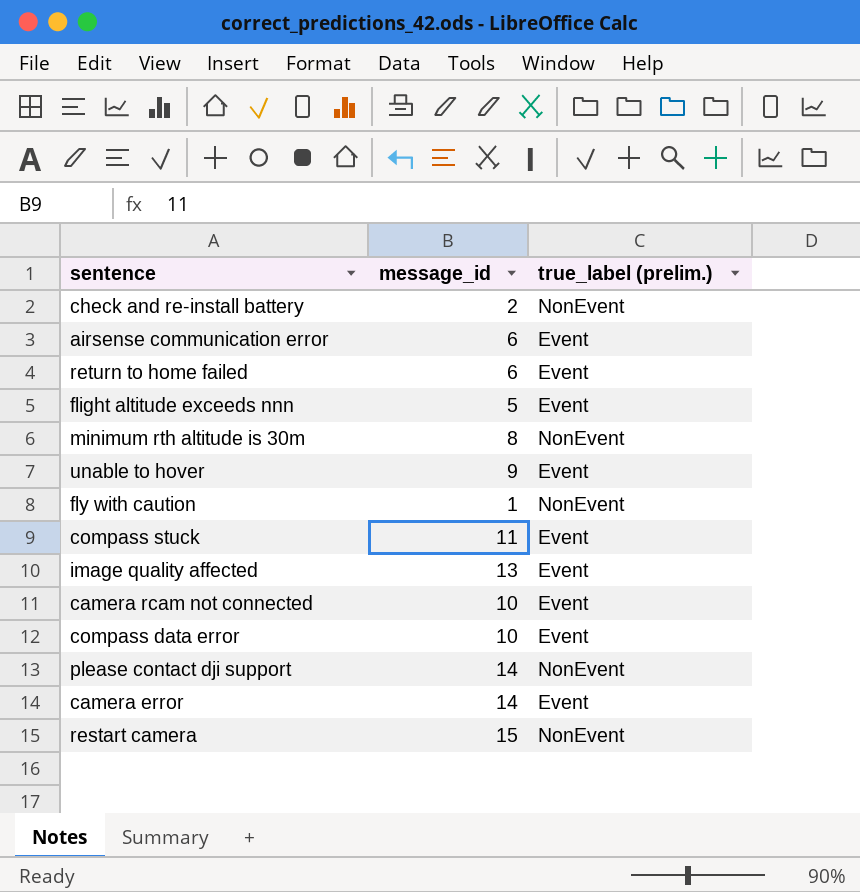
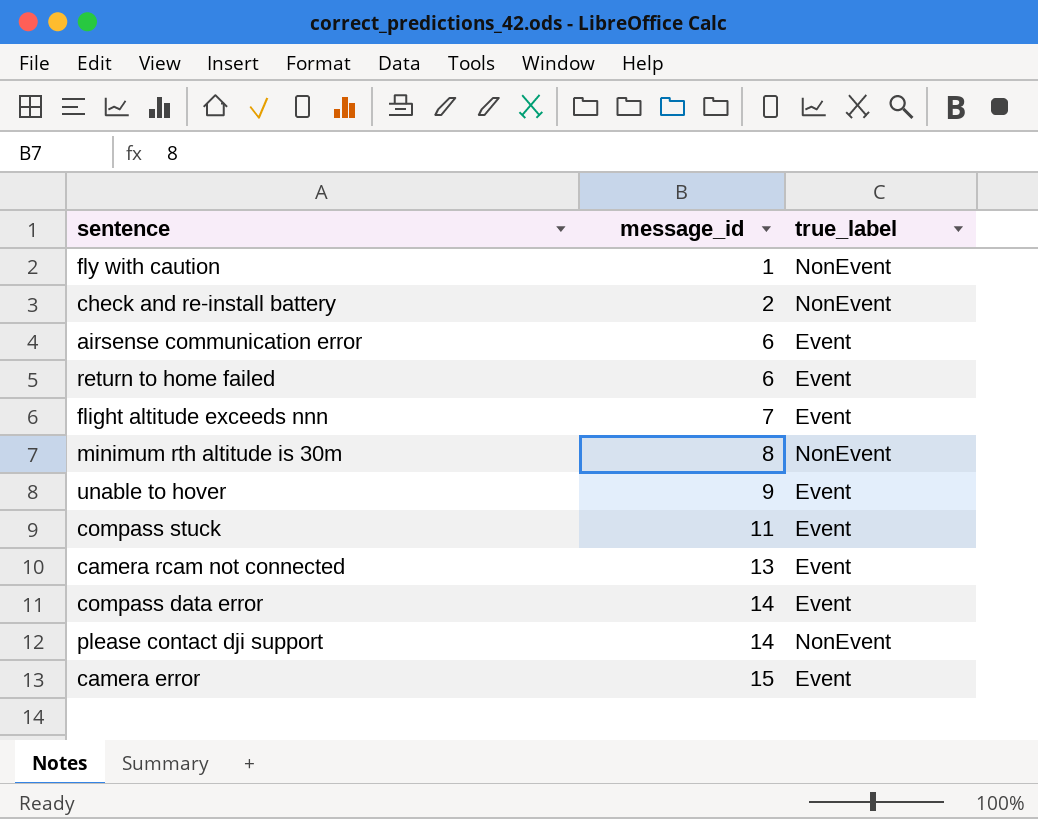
row order: none -> message_id ascending
column name: true_label (prelim.) -> true_label
row image quality affected: 13 | Event -> none
row restart camera: 15 | NonEvent -> none
flight altitude exceeds nnn | message_id: 5 -> 7
camera rcam not connected | message_id: 10 -> 13
compass data error | message_id: 10 -> 14
camera error | message_id: 14 -> 15

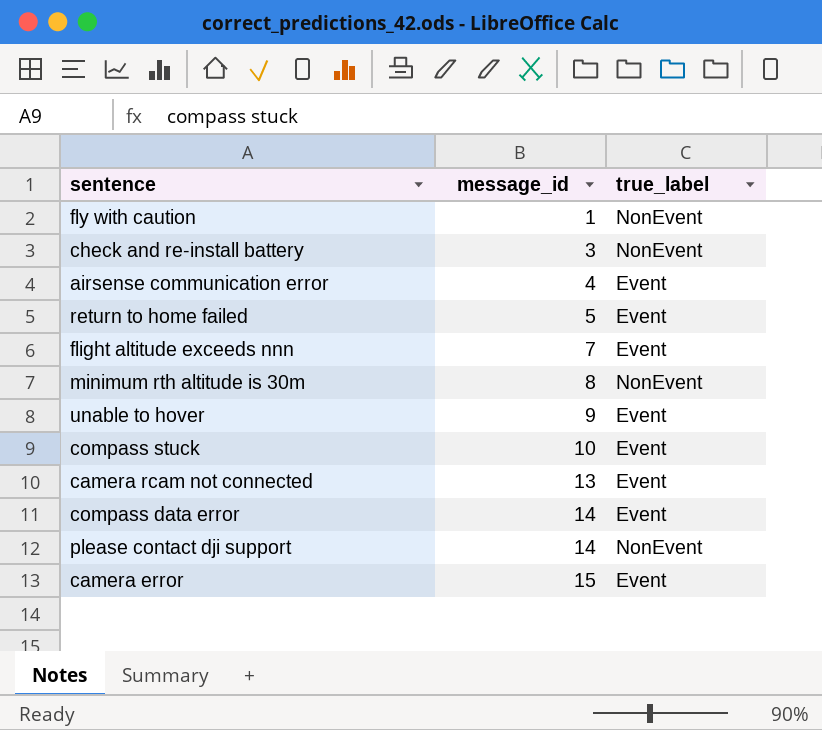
check and re-install battery | message_id: 2 -> 3
airsense communication error | message_id: 6 -> 4
return to home failed | message_id: 6 -> 5
compass stuck | message_id: 11 -> 10

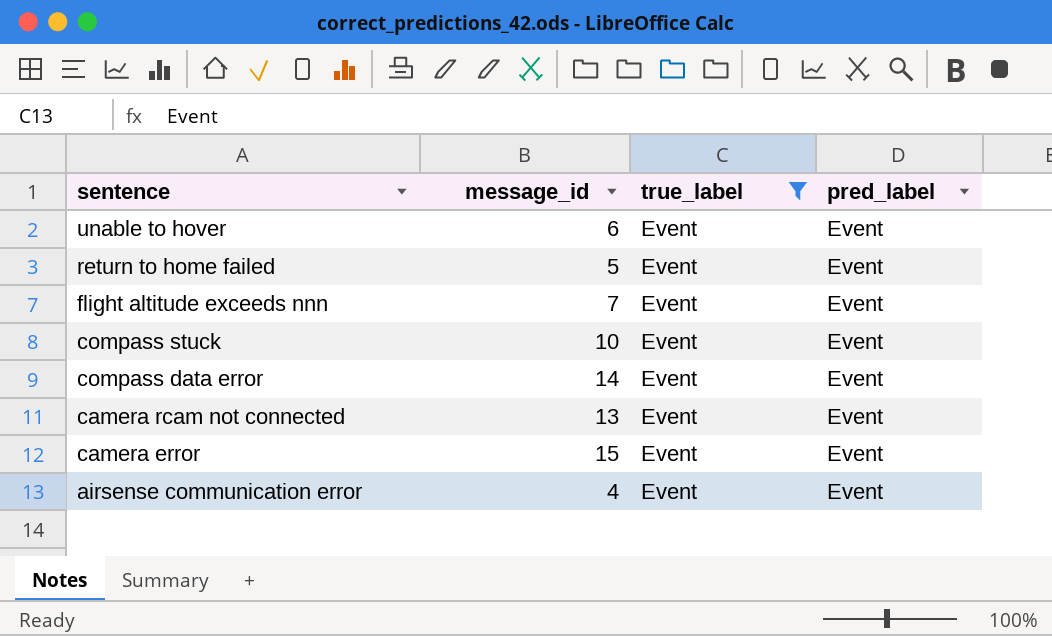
filter: none -> true_label = Event
row order: message_id ascending -> sentence descending
column pred_label | position: none -> 4
unable to hover | message_id: 9 -> 6

